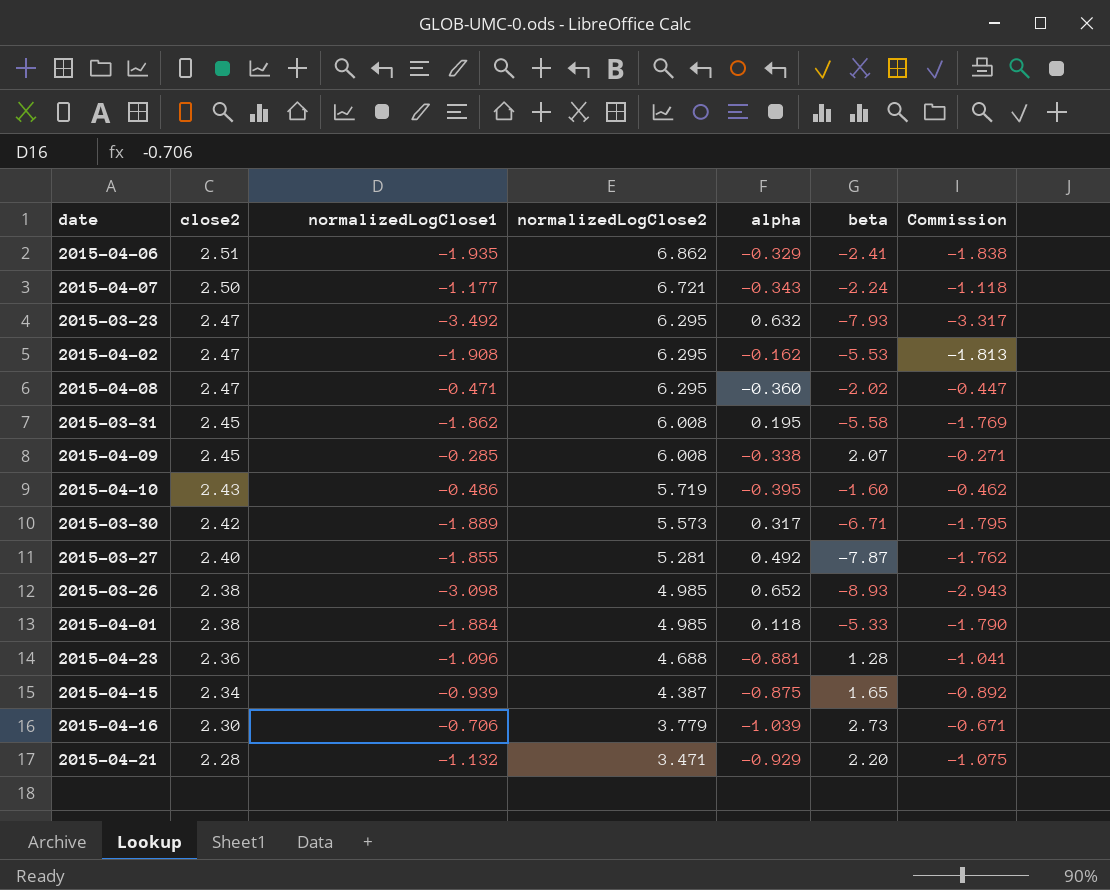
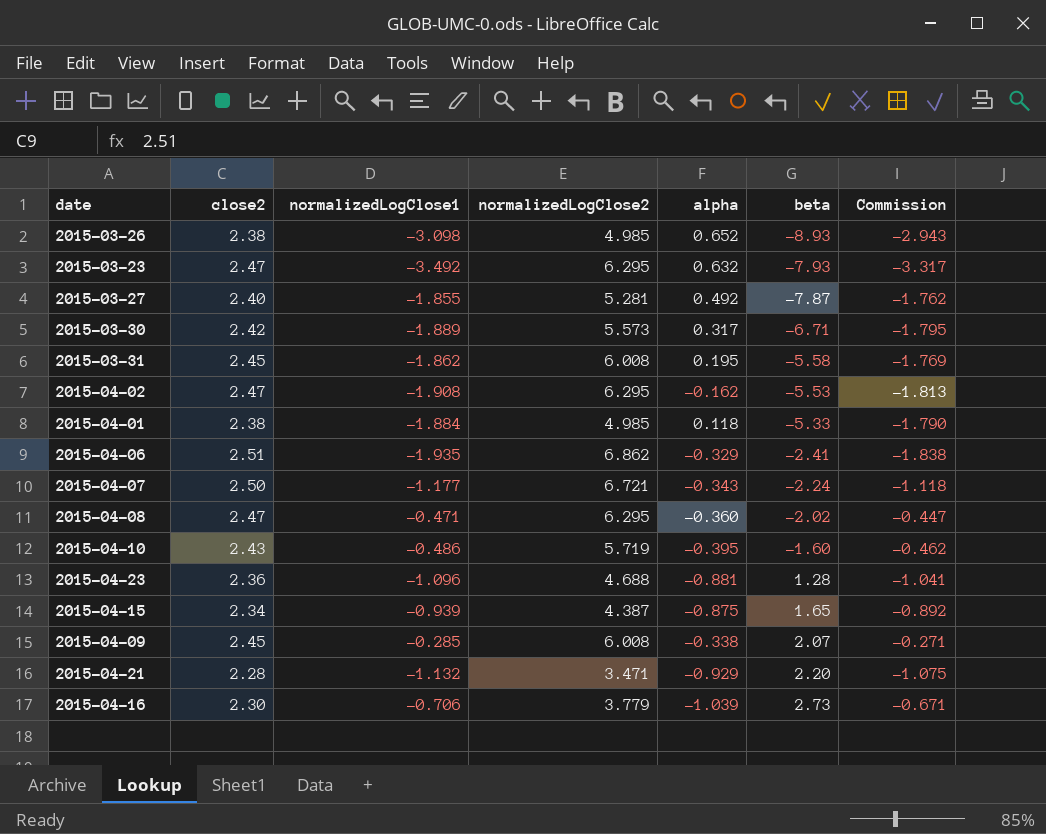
row order: close2 descending -> beta ascending

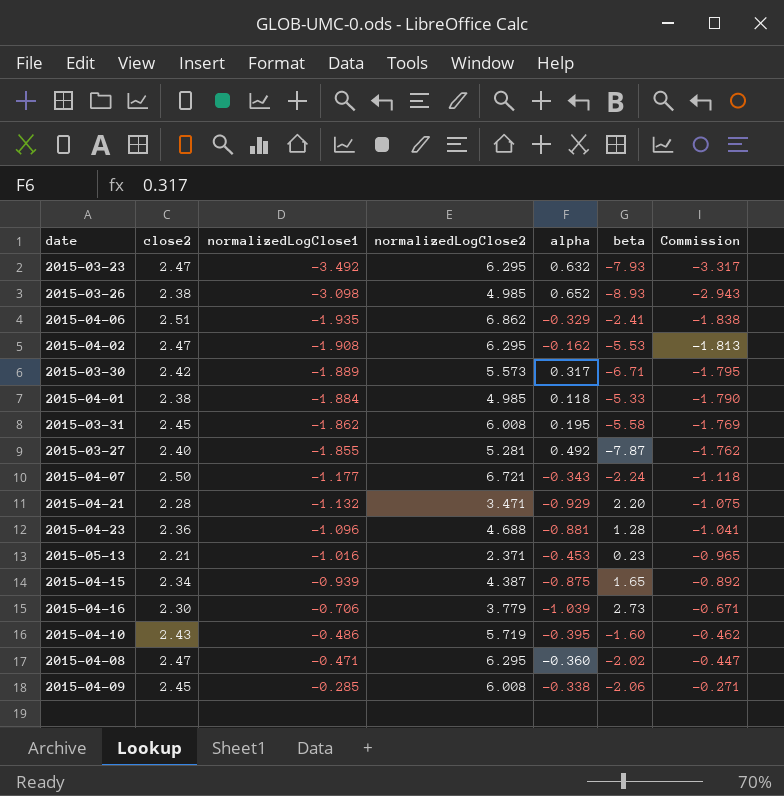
row order: beta ascending -> normalizedLogClose1 ascending
row 2015-05-13: none -> 2.21 | -1.016 | 2.371 | -0.453 | 0.23 | -0.965
2015-04-09 | beta: 2.07 -> -2.06

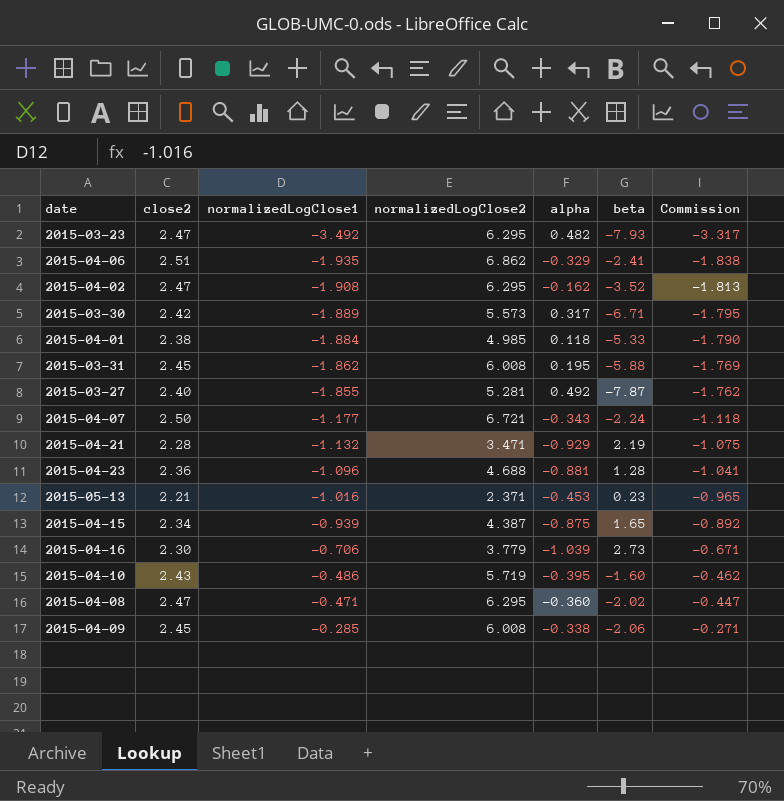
row 2015-03-26: 2.38 | -3.098 | 4.985 | 0.652 | -8.93 | -2.943 -> none
2015-03-23 | alpha: 0.632 -> 0.482
2015-04-02 | beta: -5.53 -> -3.52
2015-03-31 | beta: -5.58 -> -5.88
2015-04-21 | beta: 2.20 -> 2.19

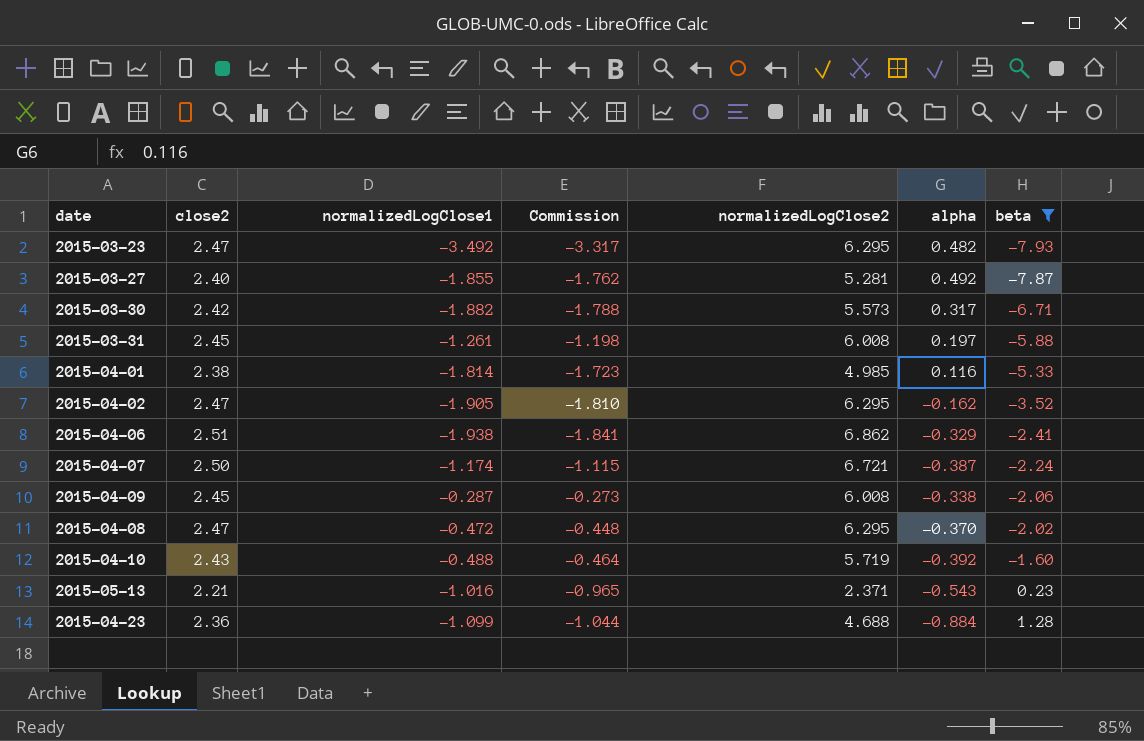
filter: none -> beta <= 1.28
row order: normalizedLogClose1 ascending -> beta ascending
column Commission | position: 7 -> 4
2015-03-30 | normalizedLogClose1: -1.889 -> -1.882
2015-03-30 | Commission: -1.795 -> -1.788
2015-03-31 | normalizedLogClose1: -1.862 -> -1.261
2015-03-31 | Commission: -1.769 -> -1.198
2015-03-31 | alpha: 0.195 -> 0.197
2015-04-01 | normalizedLogClose1: -1.884 -> -1.814
2015-04-01 | Commission: -1.790 -> -1.723
2015-04-01 | alpha: 0.118 -> 0.116
2015-04-02 | normalizedLogClose1: -1.908 -> -1.905
2015-04-02 | Commission: -1.813 -> -1.810
2015-04-06 | normalizedLogClose1: -1.935 -> -1.938
2015-04-06 | Commission: -1.838 -> -1.841
2015-04-07 | normalizedLogClose1: -1.177 -> -1.174
2015-04-07 | Commission: -1.118 -> -1.115
2015-04-07 | alpha: -0.343 -> -0.387
2015-04-09 | normalizedLogClose1: -0.285 -> -0.287
2015-04-09 | Commission: -0.271 -> -0.273
2015-04-08 | normalizedLogClose1: -0.471 -> -0.472
2015-04-08 | Commission: -0.447 -> -0.448
2015-04-08 | alpha: -0.360 -> -0.370
2015-04-10 | normalizedLogClose1: -0.486 -> -0.488
2015-04-10 | Commission: -0.462 -> -0.464
2015-04-10 | alpha: -0.395 -> -0.392
2015-05-13 | alpha: -0.453 -> -0.543
2015-04-23 | normalizedLogClose1: -1.096 -> -1.099
2015-04-23 | Commission: -1.041 -> -1.044
2015-04-23 | alpha: -0.881 -> -0.884

